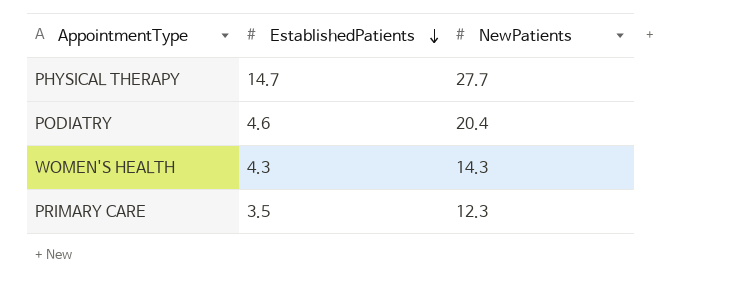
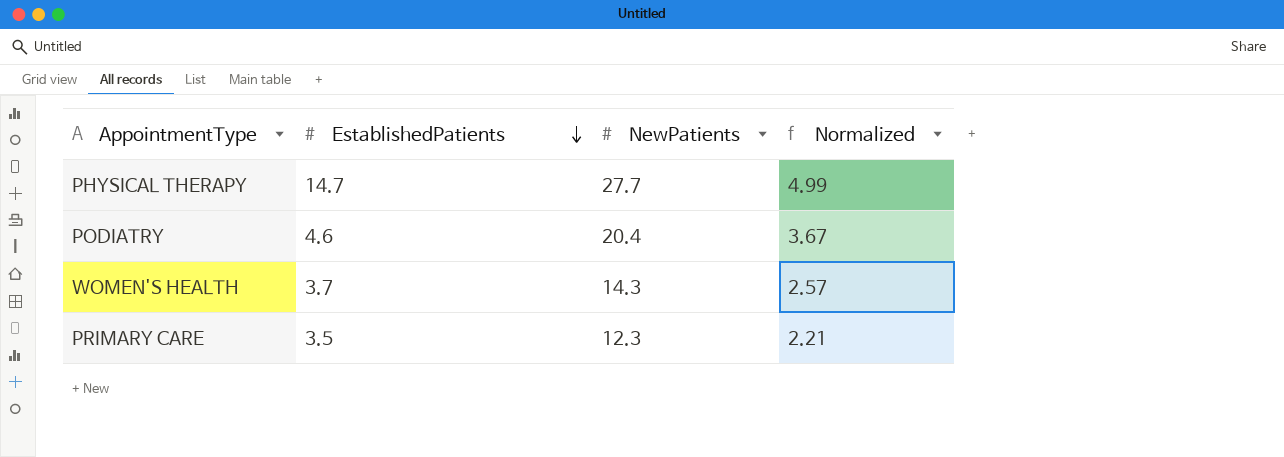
column Normalized | formula: none -> [NewPatients] * 0.18
WOMEN'S HEALTH | EstablishedPatients: 4.3 -> 3.7

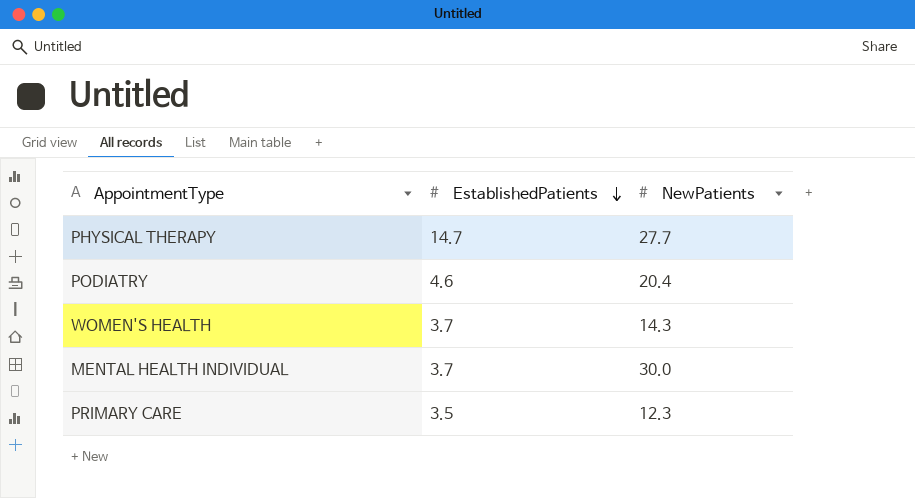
column Normalized | formula: [NewPatients] * 0.18 -> none
row MENTAL HEALTH INDIVIDUAL: none -> 3.7 | 30.0

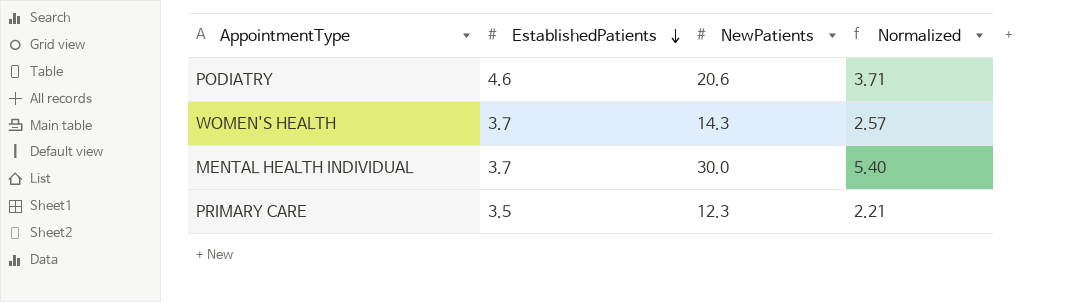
column Normalized | formula: none -> [NewPatients] * 0.18
row PHYSICAL THERAPY: 14.7 | 27.7 -> none
PODIATRY | NewPatients: 20.4 -> 20.6

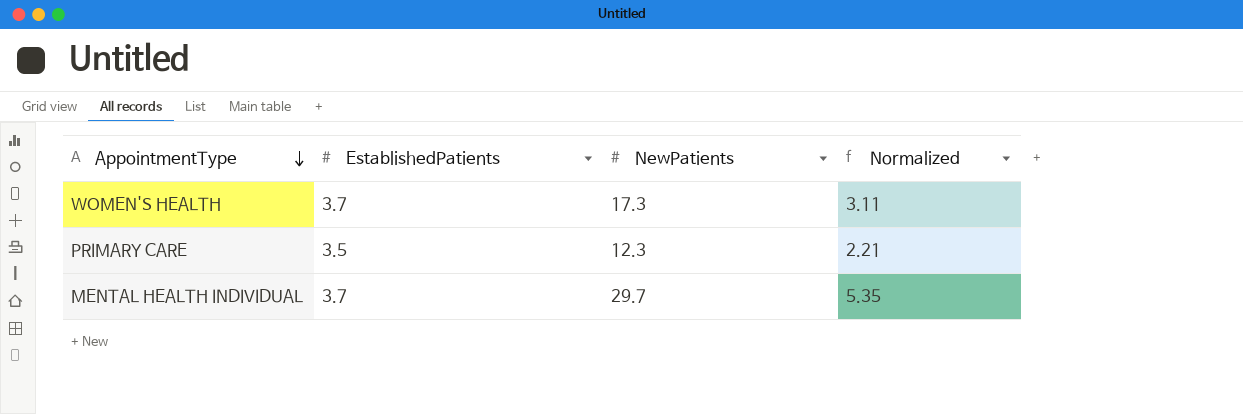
row order: EstablishedPatients descending -> AppointmentType descending
row PODIATRY: 4.6 | 20.6 | 3.71 -> none
WOMEN'S HEALTH | NewPatients: 14.3 -> 17.3
WOMEN'S HEALTH | Normalized: 2.57 -> 3.11
MENTAL HEALTH INDIVIDUAL | NewPatients: 30.0 -> 29.7
MENTAL HEALTH INDIVIDUAL | Normalized: 5.40 -> 5.35

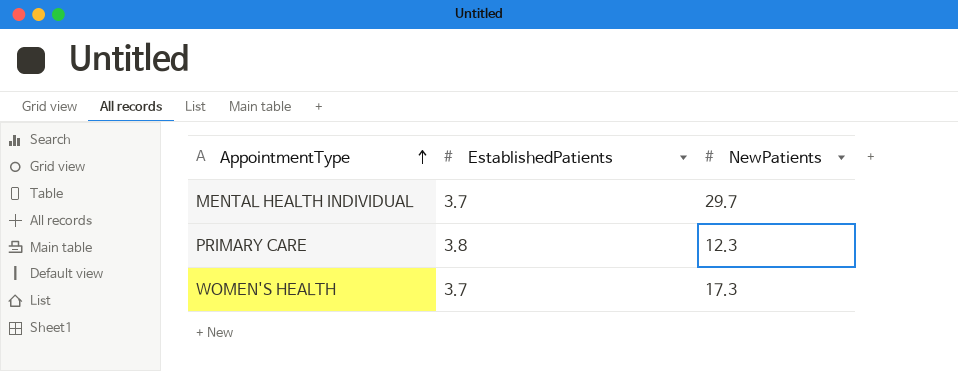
row order: AppointmentType descending -> AppointmentType ascending
column Normalized | formula: [NewPatients] * 0.18 -> none
PRIMARY CARE | EstablishedPatients: 3.5 -> 3.8

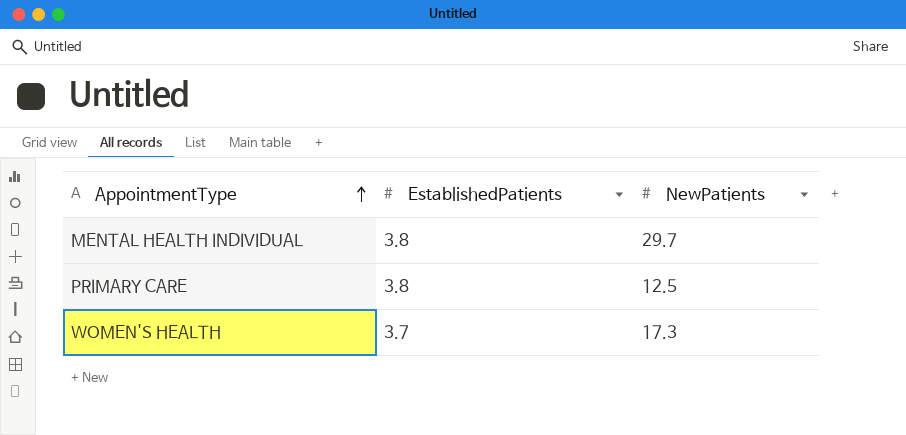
MENTAL HEALTH INDIVIDUAL | EstablishedPatients: 3.7 -> 3.8
PRIMARY CARE | NewPatients: 12.3 -> 12.5

